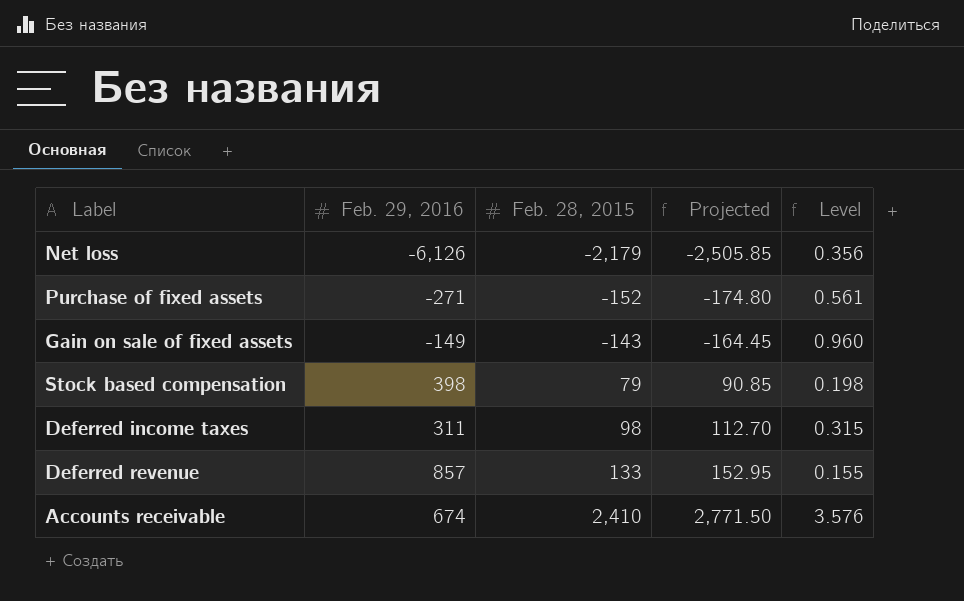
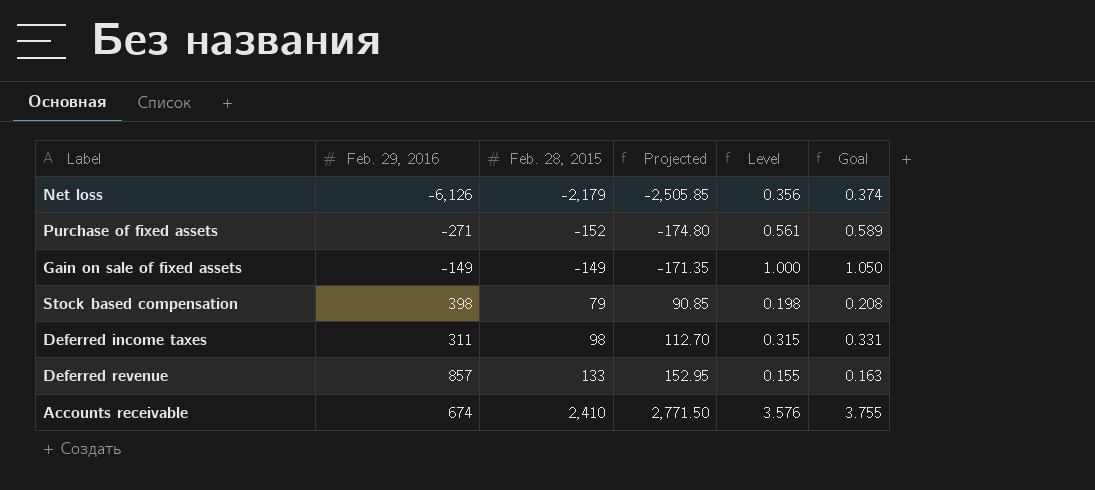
column Goal | formula: none -> [Level] * 1.05
Gain on sale of fixed assets | Feb. 28, 2015: -143 -> -149
Gain on sale of fixed assets | Projected: -164.45 -> -171.35
Gain on sale of fixed assets | Level: 0.960 -> 1.000

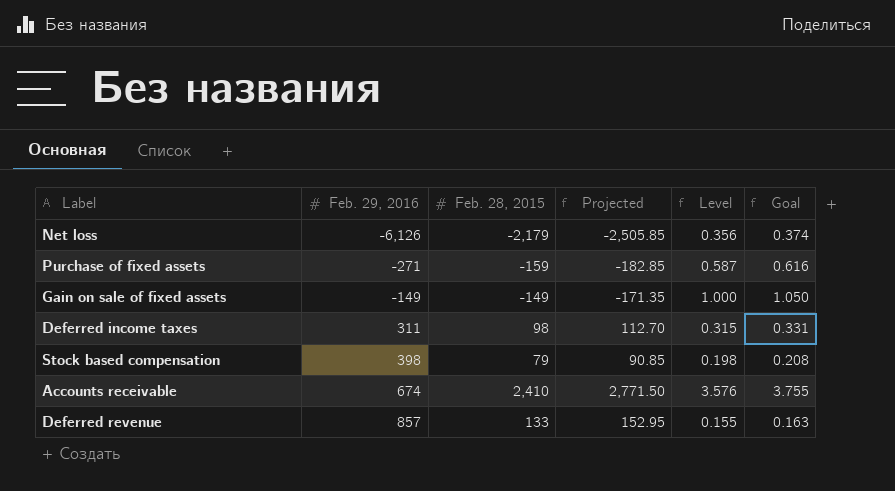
row order: Feb. 28, 2015 ascending -> Feb. 29, 2016 ascending
Purchase of fixed assets | Feb. 28, 2015: -152 -> -159
Purchase of fixed assets | Projected: -174.80 -> -182.85
Purchase of fixed assets | Level: 0.561 -> 0.587
Purchase of fixed assets | Goal: 0.589 -> 0.616

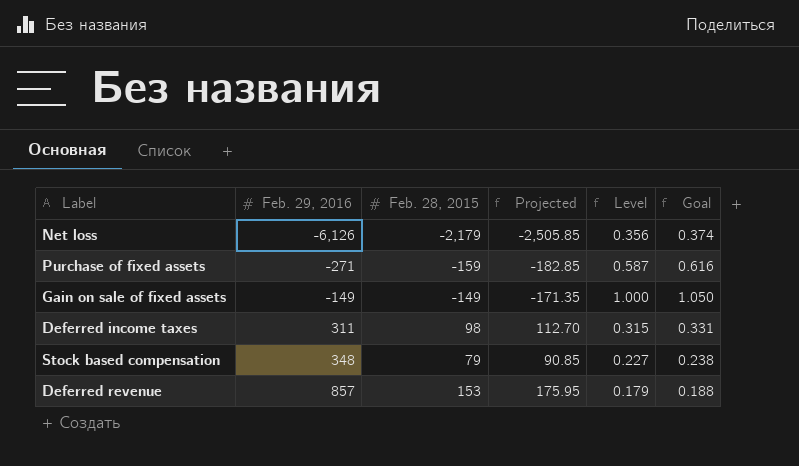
row Accounts receivable: 674 | 2,410 | 2,771.50 | 3.576 | 3.755 -> none
Stock based compensation | Feb. 29, 2016: 398 -> 348
Stock based compensation | Level: 0.198 -> 0.227
Stock based compensation | Goal: 0.208 -> 0.238
Deferred revenue | Feb. 28, 2015: 133 -> 153
Deferred revenue | Projected: 152.95 -> 175.95
Deferred revenue | Level: 0.155 -> 0.179
Deferred revenue | Goal: 0.163 -> 0.188

